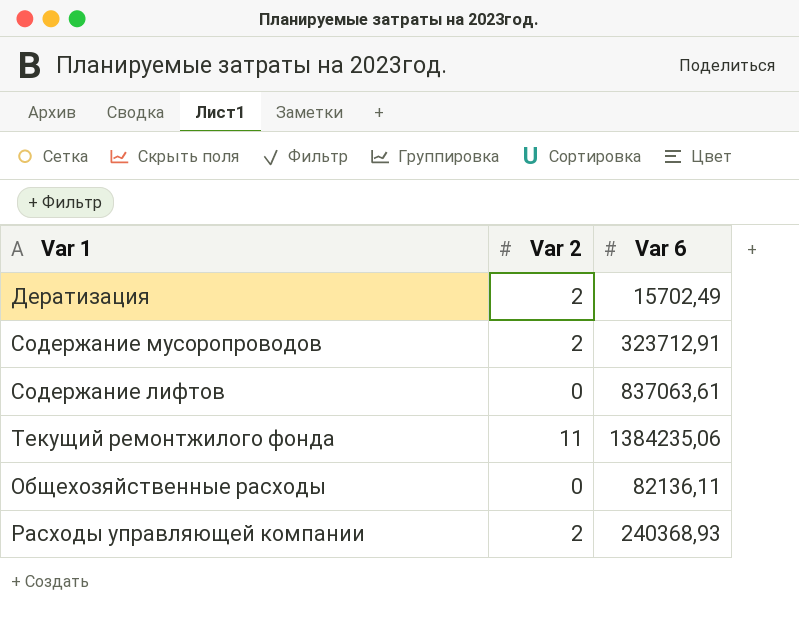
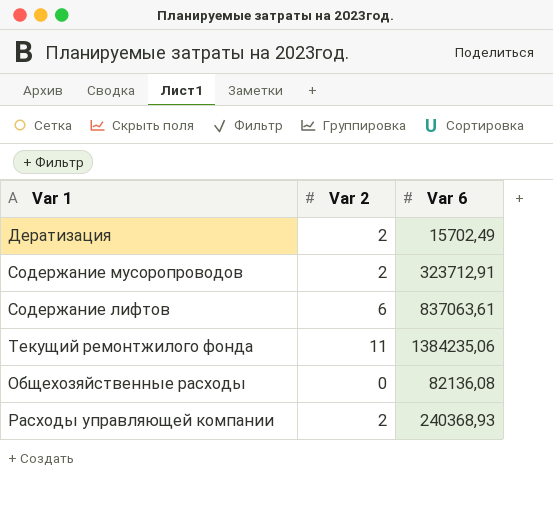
Содержание лифтов | Var 2: 0 -> 6
Общехозяйственные расходы | Var 6: 82136,11 -> 82136,08

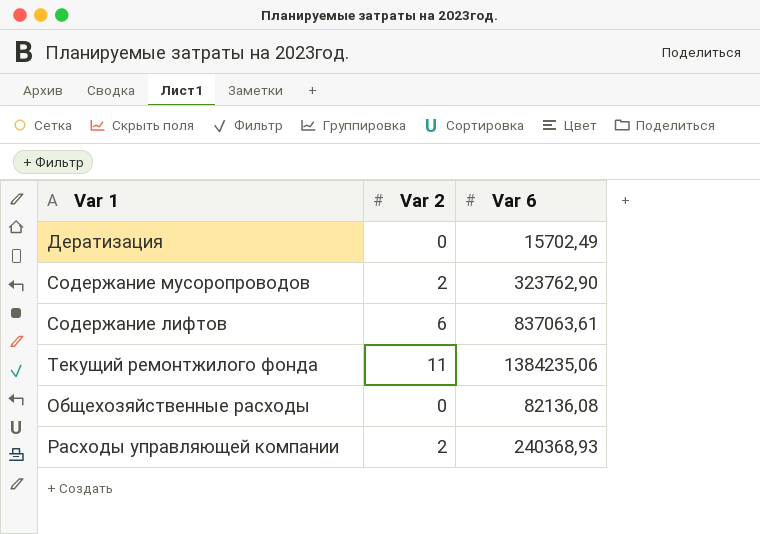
Дератизация | Var 2: 2 -> 0
Содержание мусоропроводов | Var 6: 323712,91 -> 323762,90

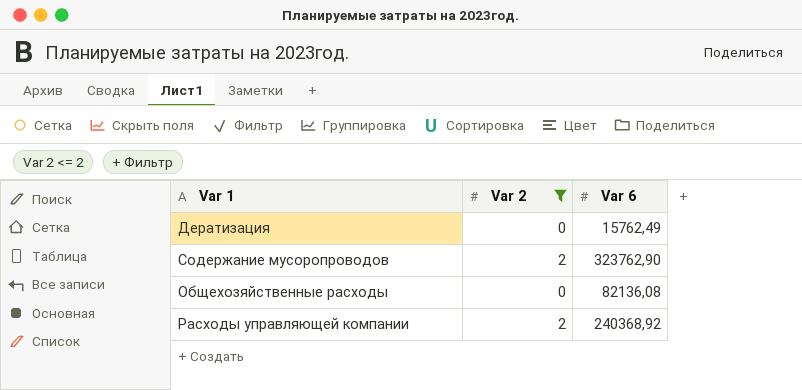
filter: none -> Var 2 <= 2
Дератизация | Var 6: 15702,49 -> 15762,49
Расходы управляющей компании | Var 6: 240368,93 -> 240368,92

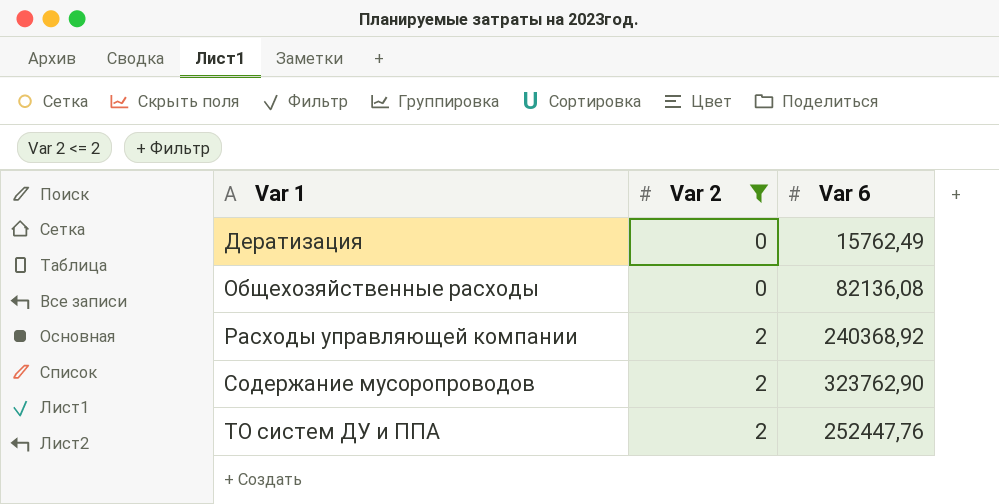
row order: none -> Var 1 ascending
row ТО систем ДУ и ППА: none -> 2 | 252447,76

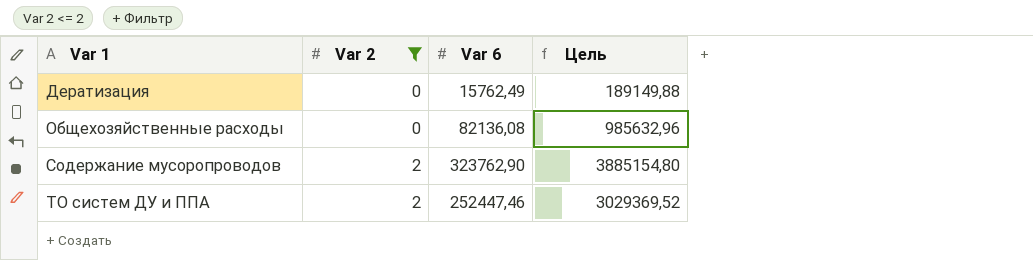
column Цель | formula: none -> [Var 6] * 12
row Расходы управляющей компании: 2 | 240368,92 -> none
ТО систем ДУ и ППА | Var 6: 252447,76 -> 252447,46

